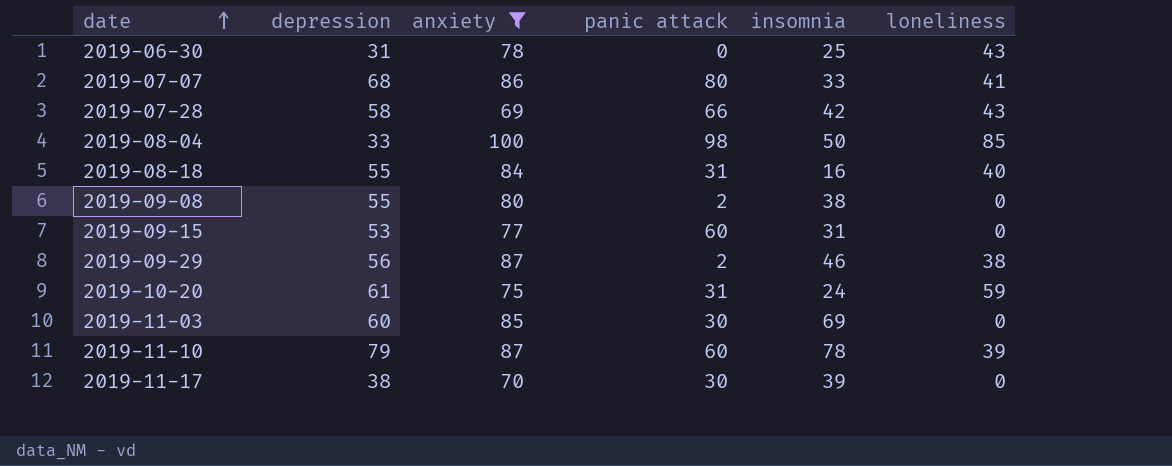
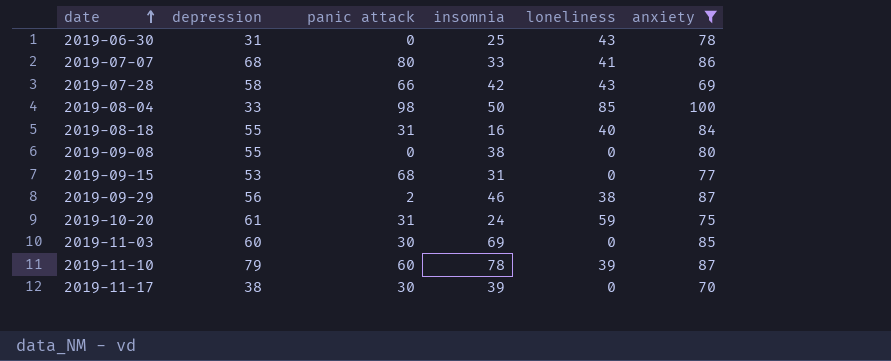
column anxiety | position: 3 -> 6
2019-09-08 | panic attack: 2 -> 0
2019-09-15 | panic attack: 60 -> 68

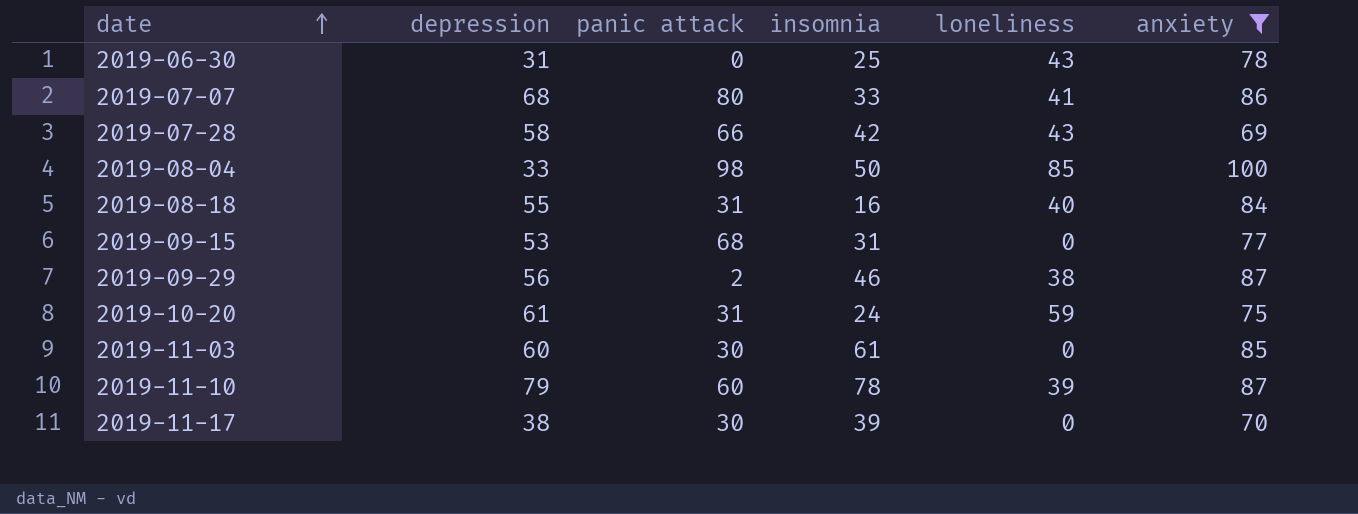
row 2019-09-08: 55 | 0 | 38 | 0 | 80 -> none
2019-11-03 | insomnia: 69 -> 61

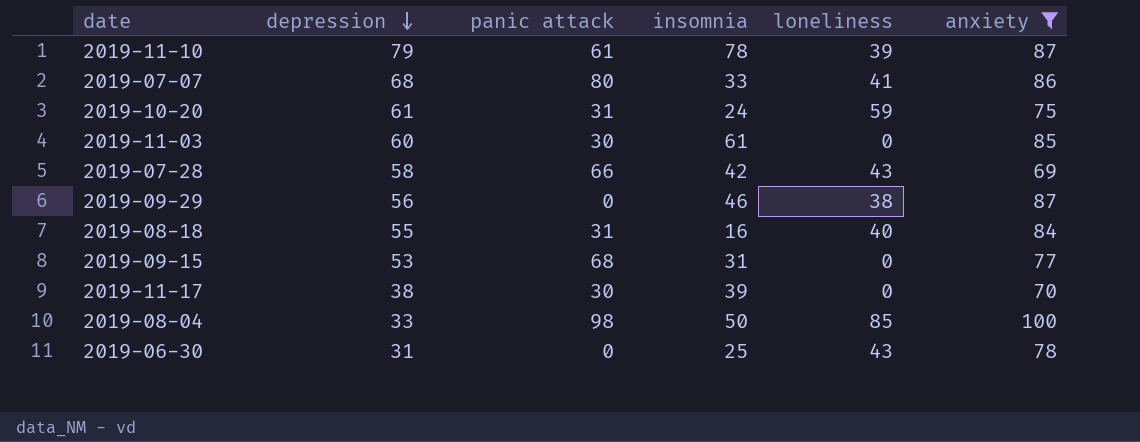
row order: date ascending -> depression descending
2019-11-10 | panic attack: 60 -> 61
2019-09-29 | panic attack: 2 -> 0

